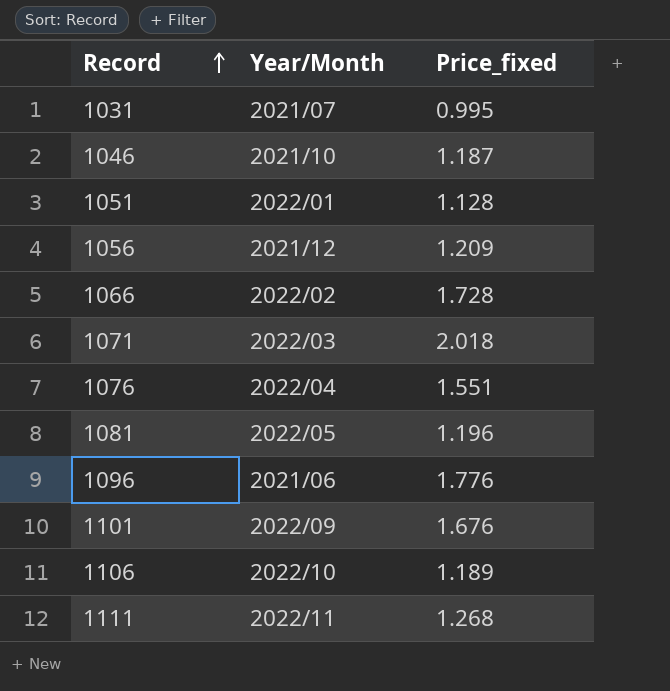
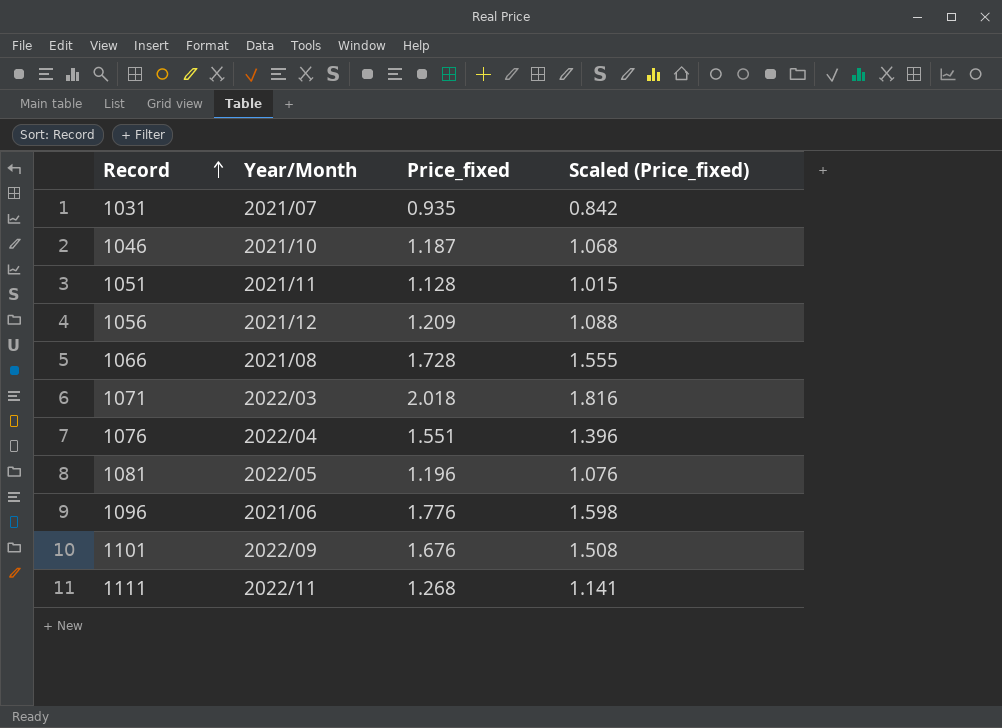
column Scaled (Price_fixed) | formula: none -> [Price_fixed] * 0.9
row 1106: 2022/10 | 1.189 -> none
1031 | Price_fixed: 0.995 -> 0.935
1051 | Year/Month: 2022/01 -> 2021/11
1066 | Year/Month: 2022/02 -> 2021/08

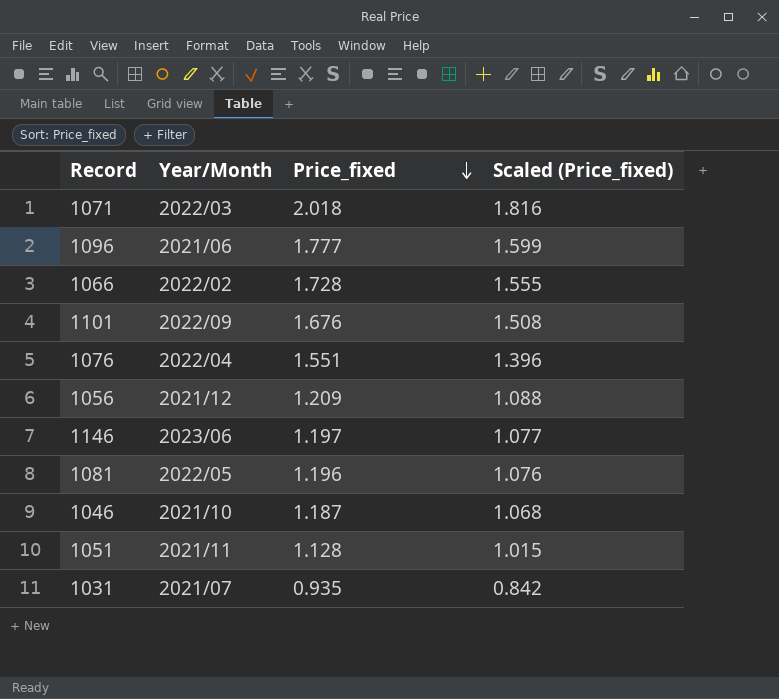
row order: Record ascending -> Price_fixed descending
row 1111: 2022/11 | 1.268 | 1.141 -> none
1096 | Price_fixed: 1.776 -> 1.777
1096 | Scaled (Price_fixed): 1.598 -> 1.599
1066 | Year/Month: 2021/08 -> 2022/02
row 1146: none -> 2023/06 | 1.197 | 1.077

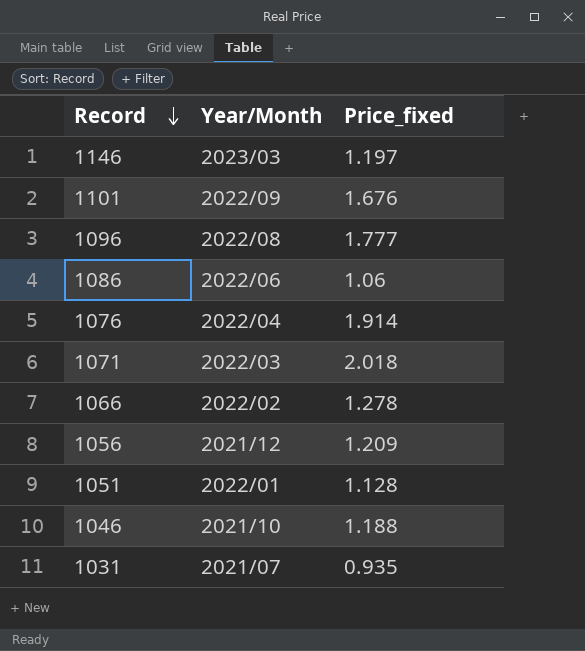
row order: Price_fixed descending -> Record descending
column Scaled (Price_fixed) | formula: [Price_fixed] * 0.9 -> none
row 1081: 2022/05 | 1.196 | 1.076 -> none
1146 | Year/Month: 2023/06 -> 2023/03
1096 | Year/Month: 2021/06 -> 2022/08
row 1086: none -> 2022/06 | 1.06
1076 | Price_fixed: 1.551 -> 1.914
1066 | Price_fixed: 1.728 -> 1.278
1051 | Year/Month: 2021/11 -> 2022/01
1046 | Price_fixed: 1.187 -> 1.188

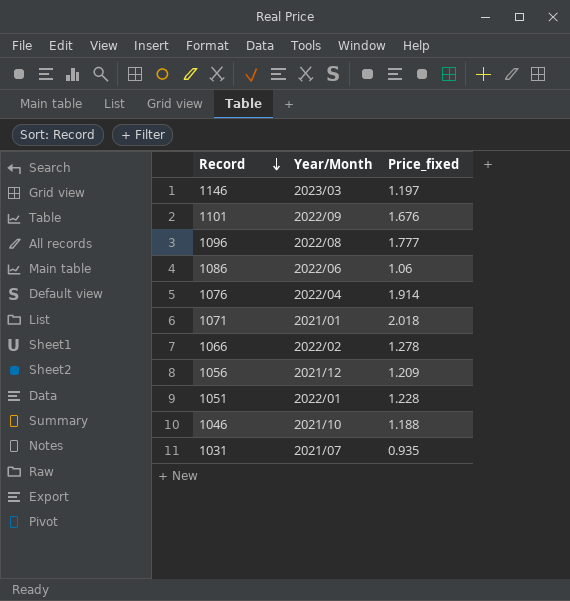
1071 | Year/Month: 2022/03 -> 2021/01
1051 | Price_fixed: 1.128 -> 1.228

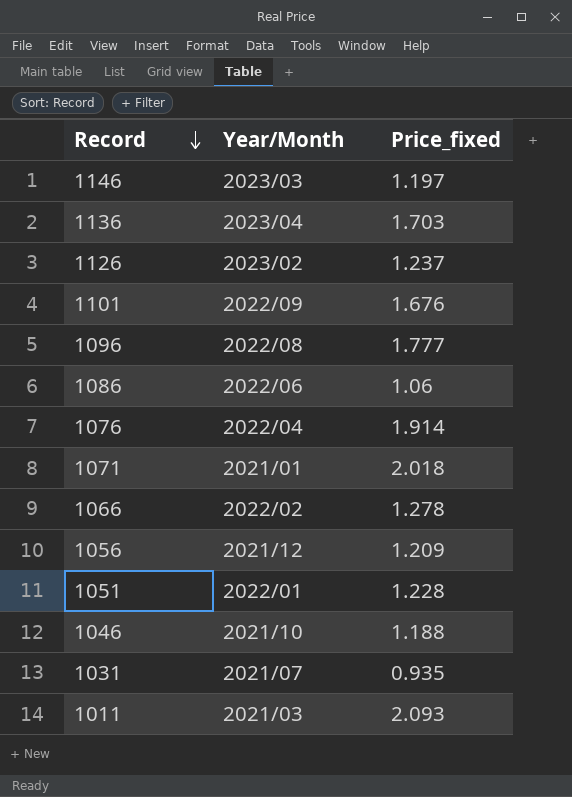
row 1136: none -> 2023/04 | 1.703
row 1126: none -> 2023/02 | 1.237
row 1011: none -> 2021/03 | 2.093

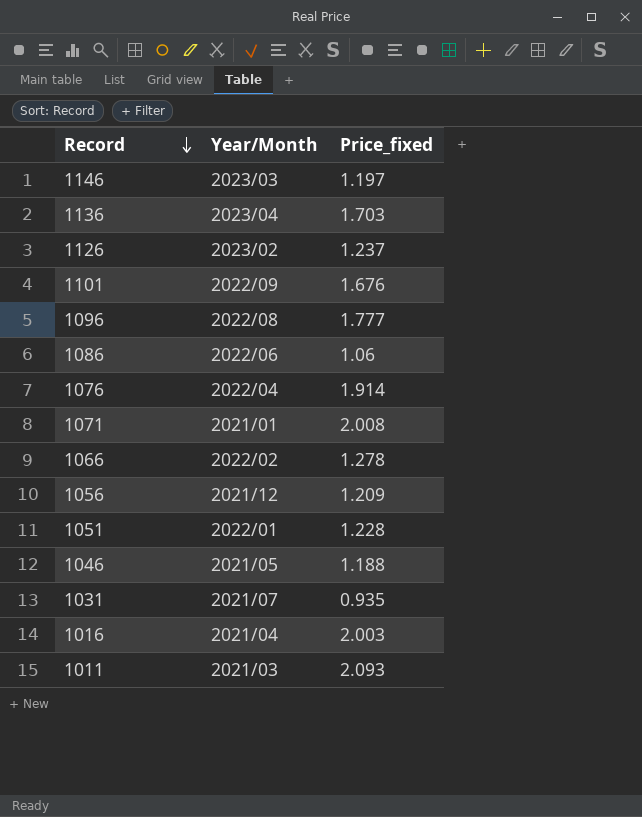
1071 | Price_fixed: 2.018 -> 2.008
1046 | Year/Month: 2021/10 -> 2021/05
row 1016: none -> 2021/04 | 2.003

